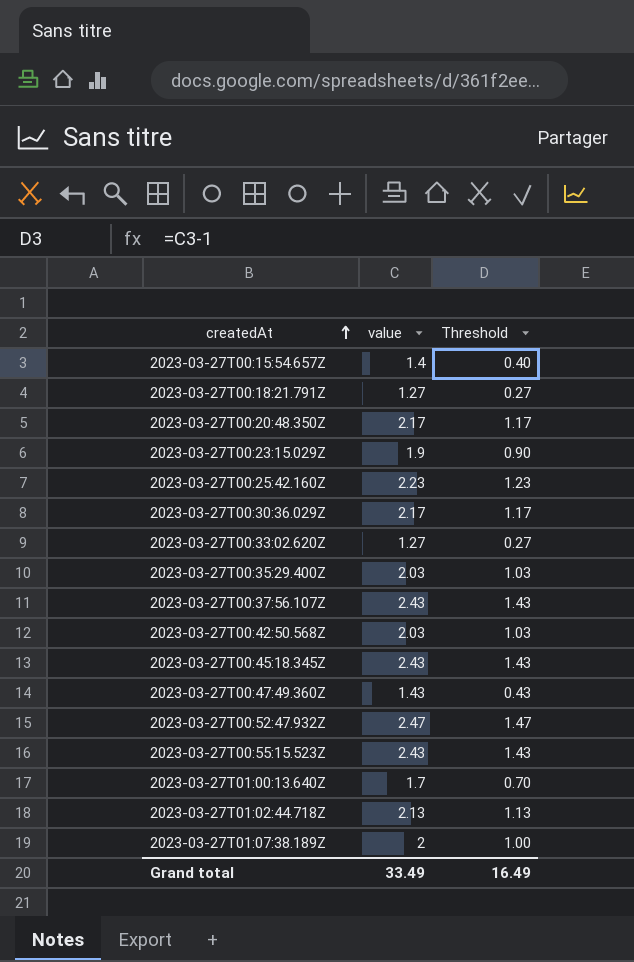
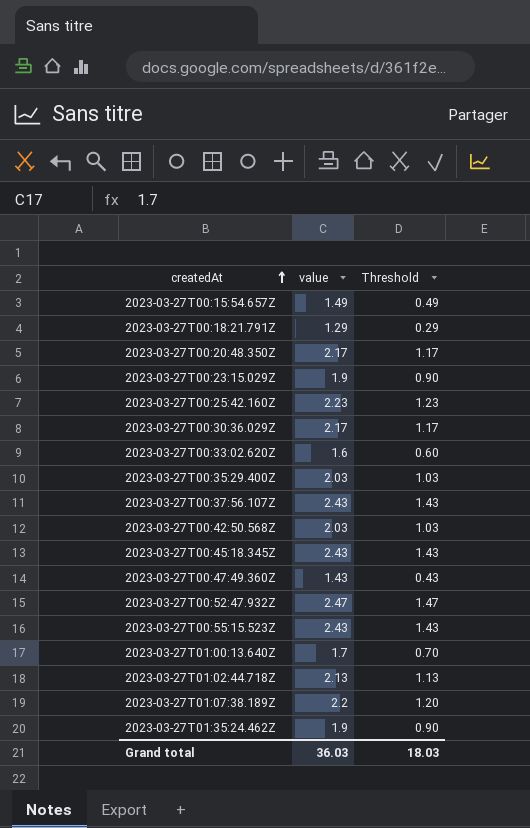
2023-03-27T00:15:54.657Z | value: 1.4 -> 1.49
2023-03-27T00:15:54.657Z | Threshold: 0.40 -> 0.49
2023-03-27T00:18:21.791Z | value: 1.27 -> 1.29
2023-03-27T00:18:21.791Z | Threshold: 0.27 -> 0.29
2023-03-27T00:33:02.620Z | value: 1.27 -> 1.6
2023-03-27T00:33:02.620Z | Threshold: 0.27 -> 0.60
2023-03-27T01:07:38.189Z | value: 2 -> 2.2
2023-03-27T01:07:38.189Z | Threshold: 1.00 -> 1.20
row 2023-03-27T01:35:24.462Z: none -> 1.9 | 0.90
Grand total | value: 33.49 -> 36.03
Grand total | Threshold: 16.49 -> 18.03

